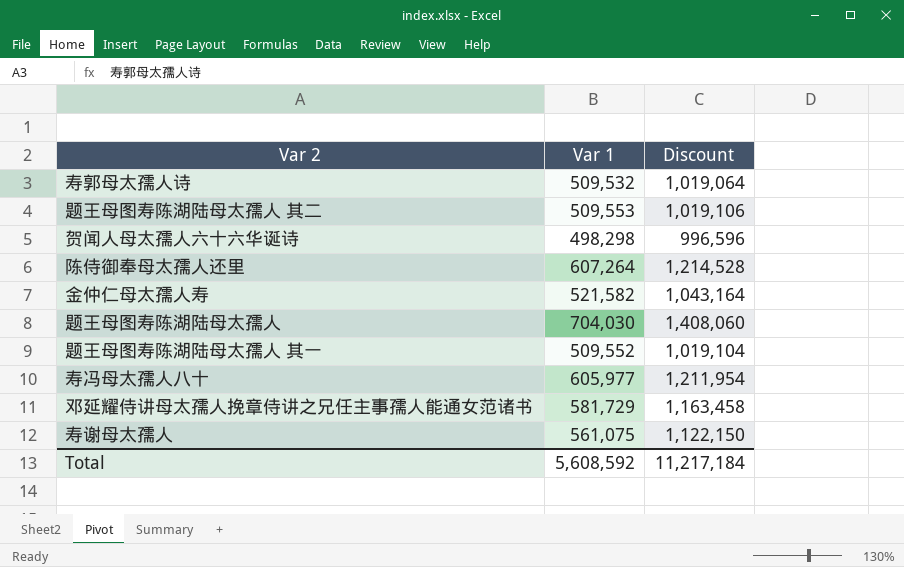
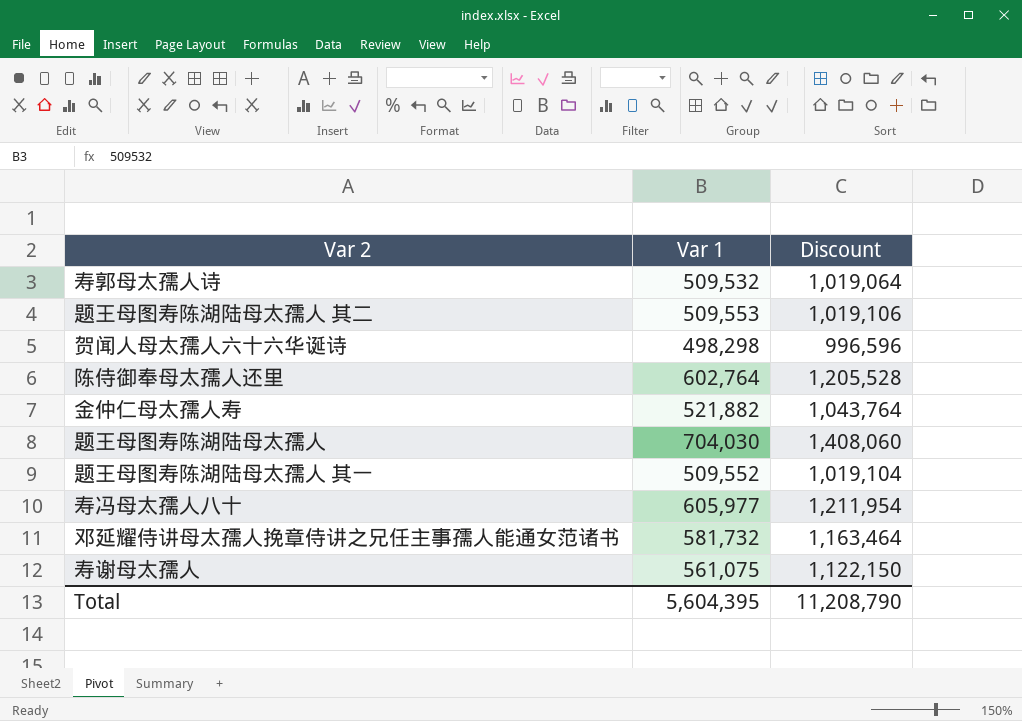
陈侍御奉母太孺人还里 | Var 1: 607,264 -> 602,764
陈侍御奉母太孺人还里 | Discount: 1,214,528 -> 1,205,528
金仲仁母太孺人寿 | Var 1: 521,582 -> 521,882
金仲仁母太孺人寿 | Discount: 1,043,164 -> 1,043,764
邓延耀侍讲母太孺人挽章侍讲之兄任主事孺人能通女范诸书 | Var 1: 581,729 -> 581,732
邓延耀侍讲母太孺人挽章侍讲之兄任主事孺人能通女范诸书 | Discount: 1,163,458 -> 1,163,464
Total | Var 1: 5,608,592 -> 5,604,395
Total | Discount: 11,217,184 -> 11,208,790

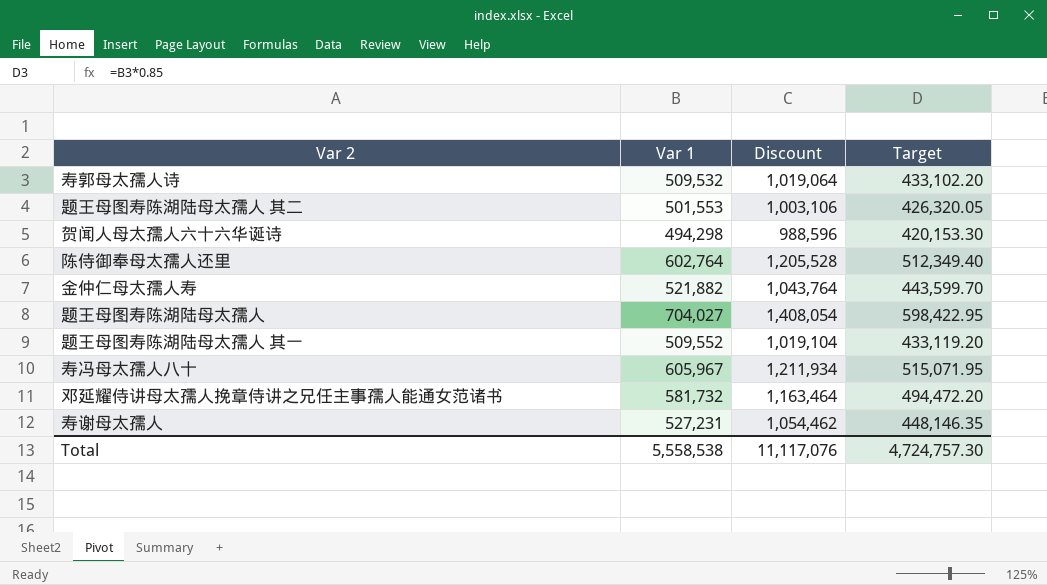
column Target | formula: none -> [Var 1] * 0.85
题王母图寿陈湖陆母太孺人 其二 | Var 1: 509,553 -> 501,553
题王母图寿陈湖陆母太孺人 其二 | Discount: 1,019,106 -> 1,003,106
贺闻人母太孺人六十六华诞诗 | Var 1: 498,298 -> 494,298
贺闻人母太孺人六十六华诞诗 | Discount: 996,596 -> 988,596
题王母图寿陈湖陆母太孺人 | Var 1: 704,030 -> 704,027
题王母图寿陈湖陆母太孺人 | Discount: 1,408,060 -> 1,408,054
寿冯母太孺人八十 | Var 1: 605,977 -> 605,967
寿冯母太孺人八十 | Discount: 1,211,954 -> 1,211,934
寿谢母太孺人 | Var 1: 561,075 -> 527,231
寿谢母太孺人 | Discount: 1,122,150 -> 1,054,462
Total | Var 1: 5,604,395 -> 5,558,538
Total | Discount: 11,208,790 -> 11,117,076

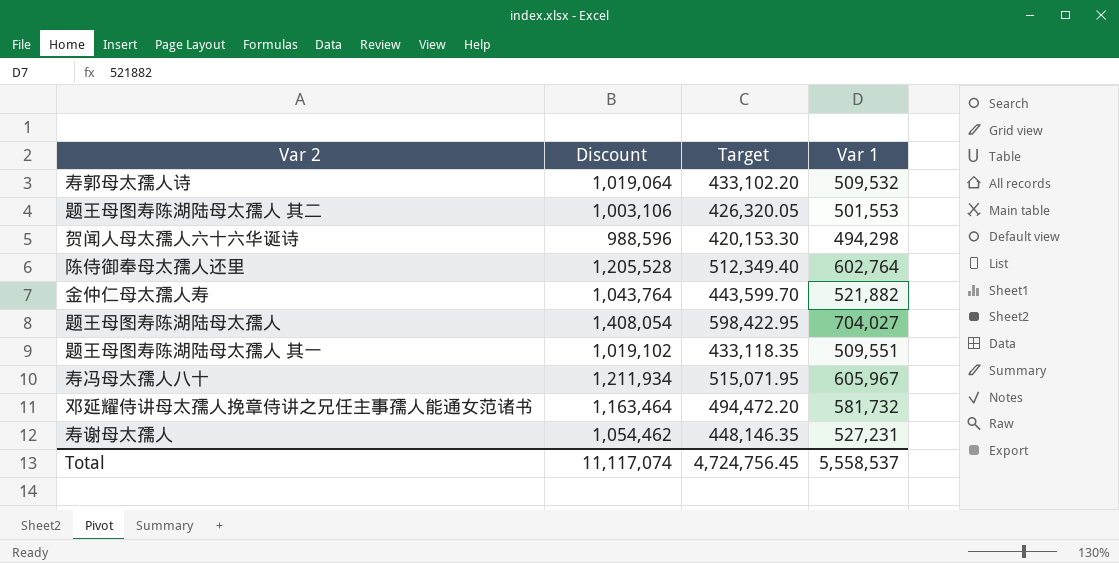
column Var 1 | position: 2 -> 4
题王母图寿陈湖陆母太孺人 其一 | Discount: 1,019,104 -> 1,019,102
题王母图寿陈湖陆母太孺人 其一 | Target: 433,119.20 -> 433,118.35
题王母图寿陈湖陆母太孺人 其一 | Var 1: 509,552 -> 509,551
Total | Discount: 11,117,076 -> 11,117,074
Total | Target: 4,724,757.30 -> 4,724,756.45
Total | Var 1: 5,558,538 -> 5,558,537

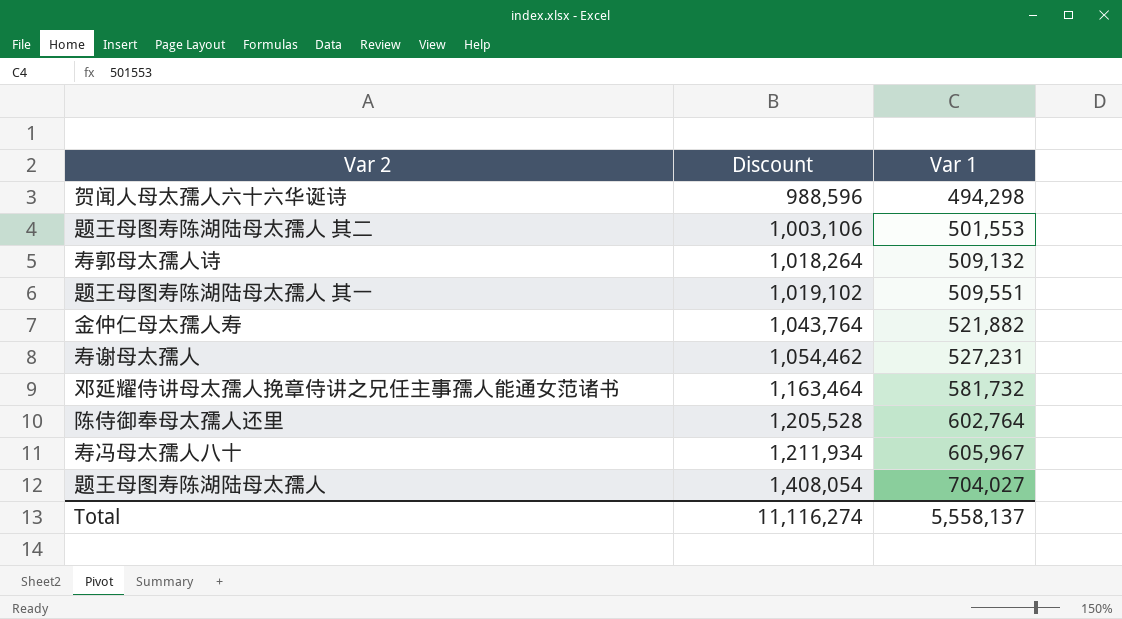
row order: none -> Discount ascending
column Target | formula: [Var 1] * 0.85 -> none
寿郭母太孺人诗 | Discount: 1,019,064 -> 1,018,264
寿郭母太孺人诗 | Var 1: 509,532 -> 509,132
Total | Discount: 11,117,074 -> 11,116,274
Total | Var 1: 5,558,537 -> 5,558,137

